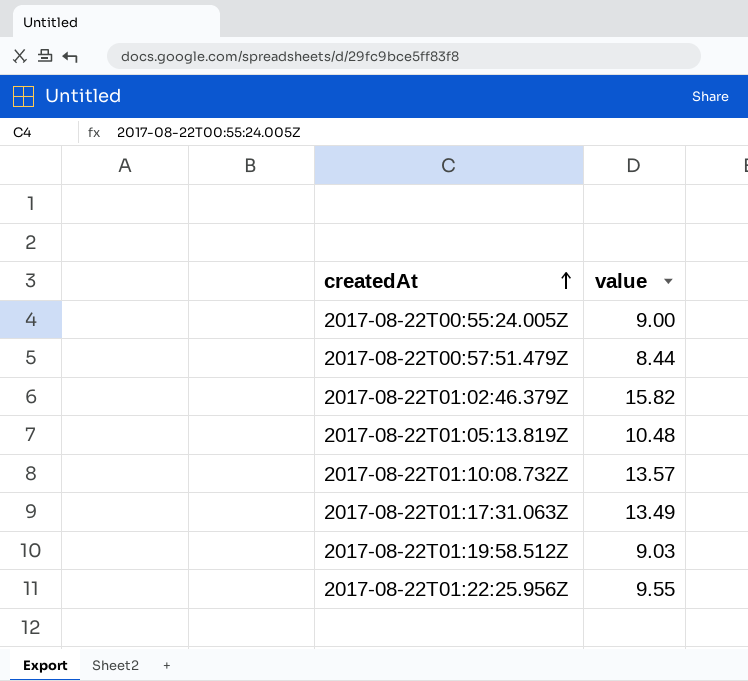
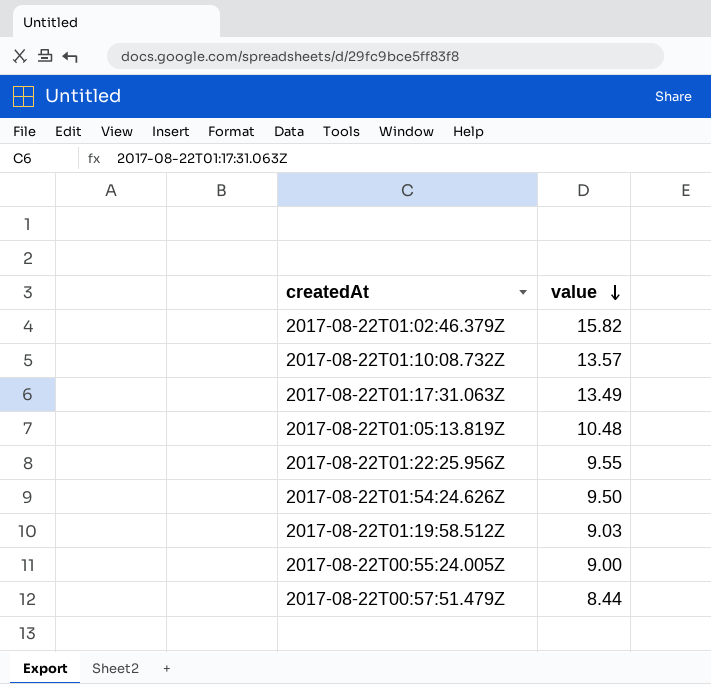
row order: createdAt ascending -> value descending
row 2017-08-22T01:54:24.626Z: none -> 9.50

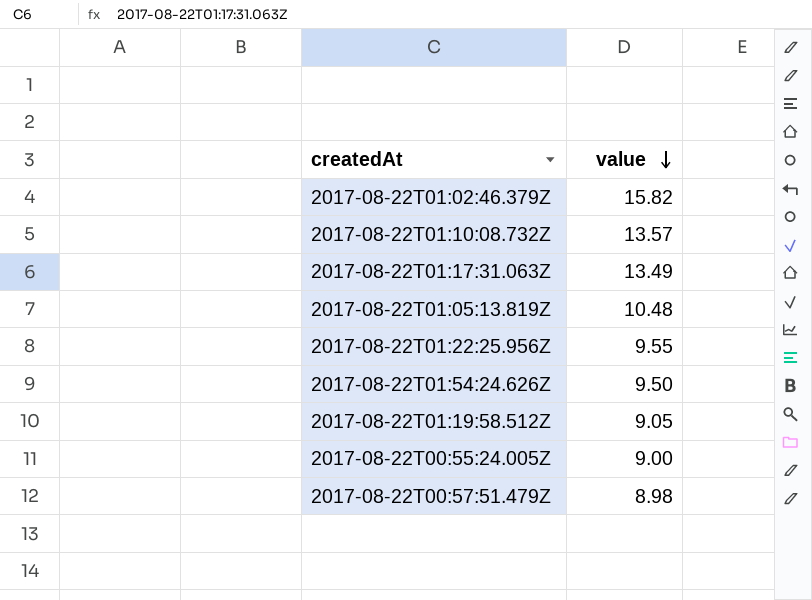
2017-08-22T01:19:58.512Z | value: 9.03 -> 9.05
2017-08-22T00:57:51.479Z | value: 8.44 -> 8.98

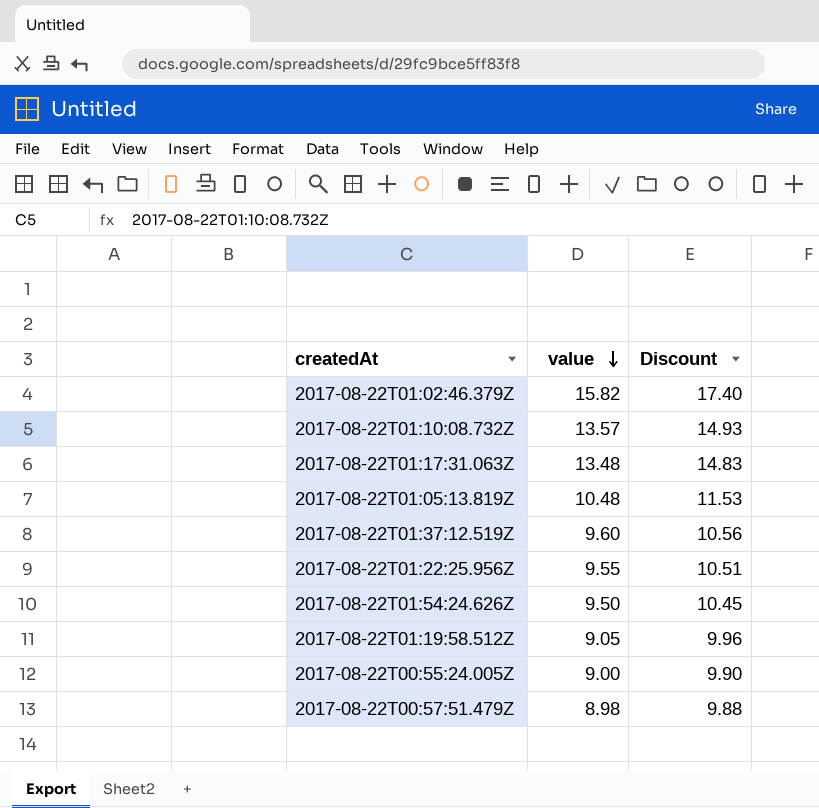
column Discount | formula: none -> [value] * 1.1
2017-08-22T01:17:31.063Z | value: 13.49 -> 13.48
row 2017-08-22T01:37:12.519Z: none -> 9.60 | 10.56

